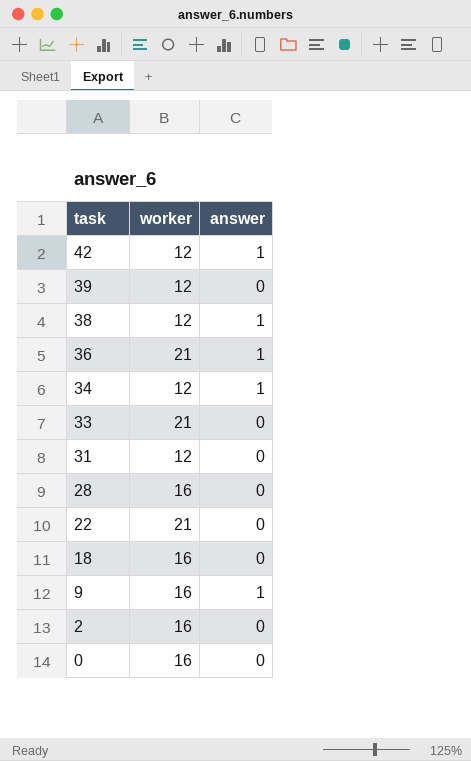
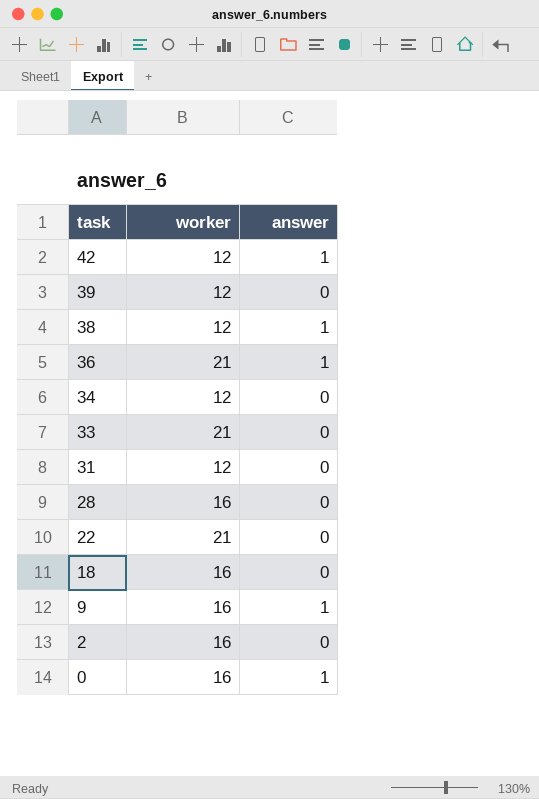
34 | answer: 1 -> 0
0 | answer: 0 -> 1

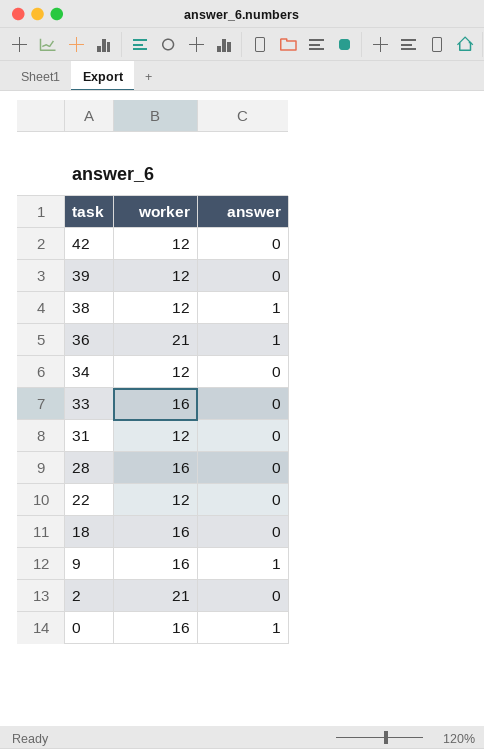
42 | answer: 1 -> 0
33 | worker: 21 -> 16
22 | worker: 21 -> 12
2 | worker: 16 -> 21

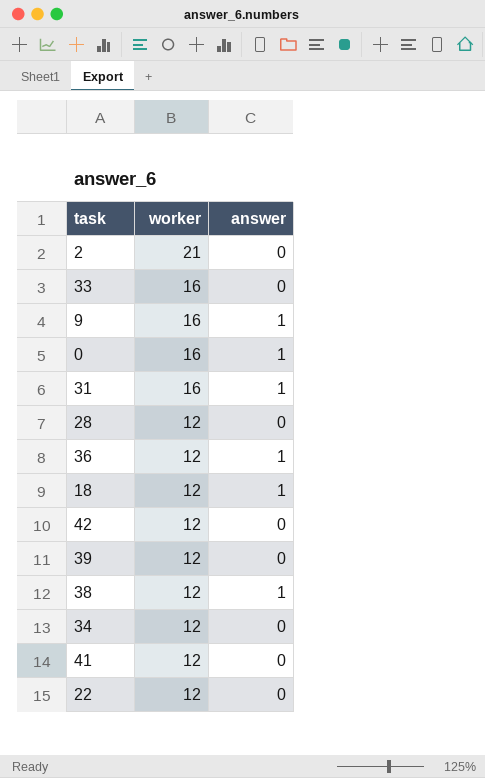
row order: task descending -> worker descending
31 | worker: 12 -> 16
31 | answer: 0 -> 1
28 | worker: 16 -> 12
36 | worker: 21 -> 12
18 | worker: 16 -> 12
18 | answer: 0 -> 1
row 41: none -> 12 | 0

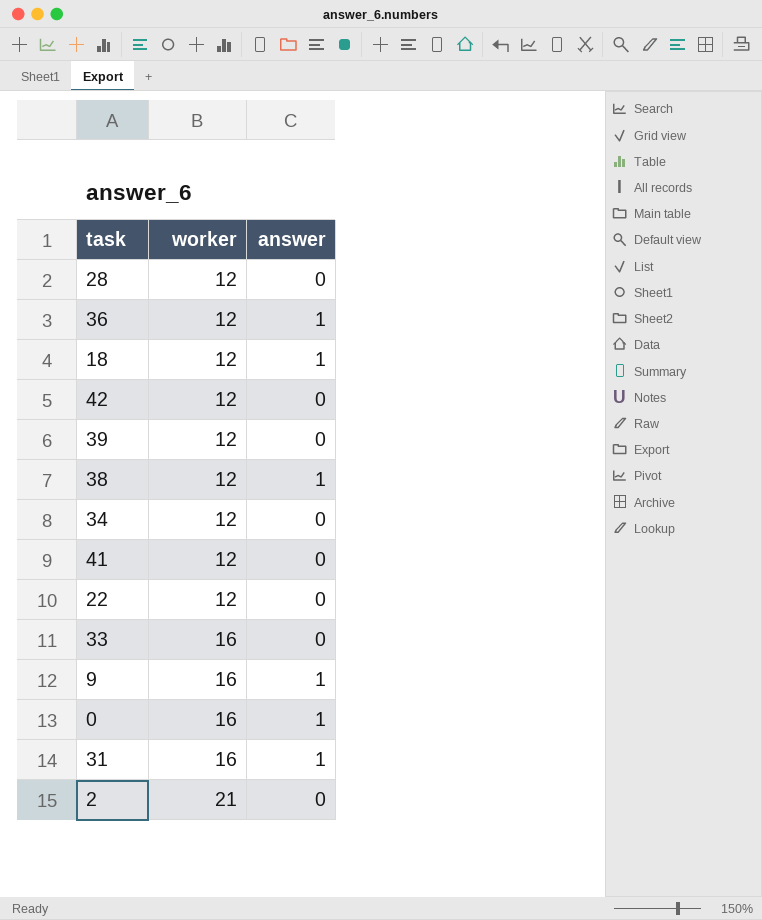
row order: worker descending -> worker ascending

